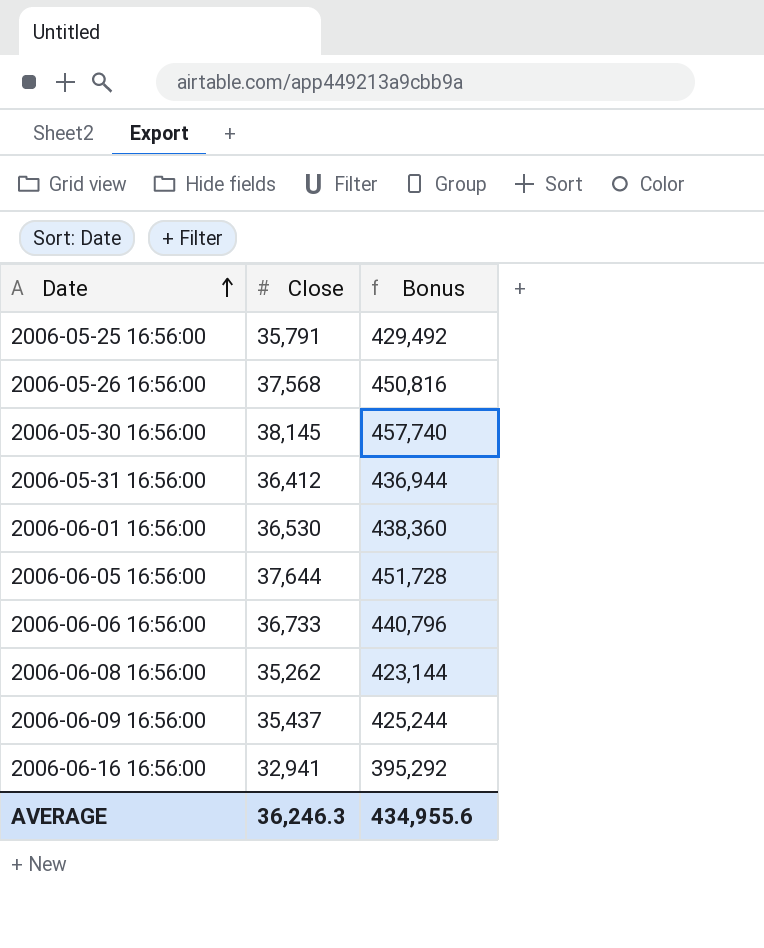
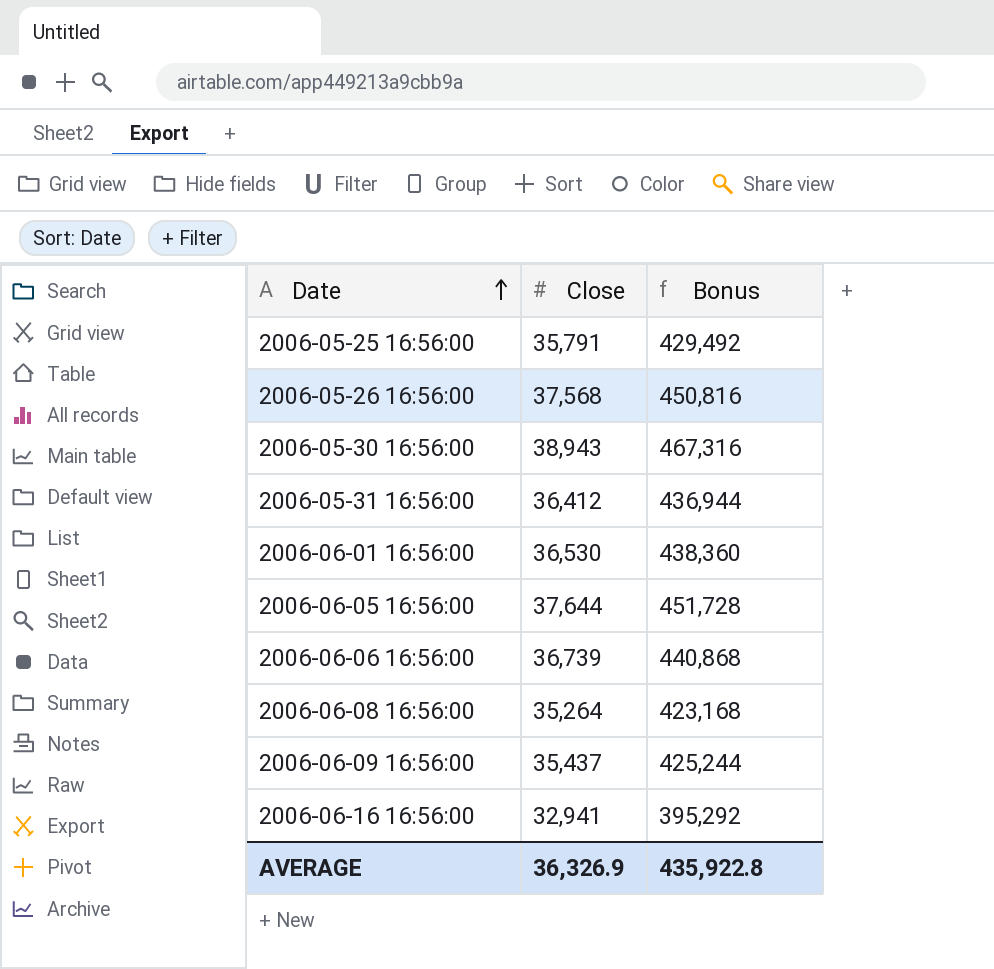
2006-05-30 16:56:00 | Close: 38,145 -> 38,943
2006-05-30 16:56:00 | Bonus: 457,740 -> 467,316
2006-06-06 16:56:00 | Close: 36,733 -> 36,739
2006-06-06 16:56:00 | Bonus: 440,796 -> 440,868
2006-06-08 16:56:00 | Close: 35,262 -> 35,264
2006-06-08 16:56:00 | Bonus: 423,144 -> 423,168
AVERAGE | Close: 36,246.3 -> 36,326.9
AVERAGE | Bonus: 434,955.6 -> 435,922.8

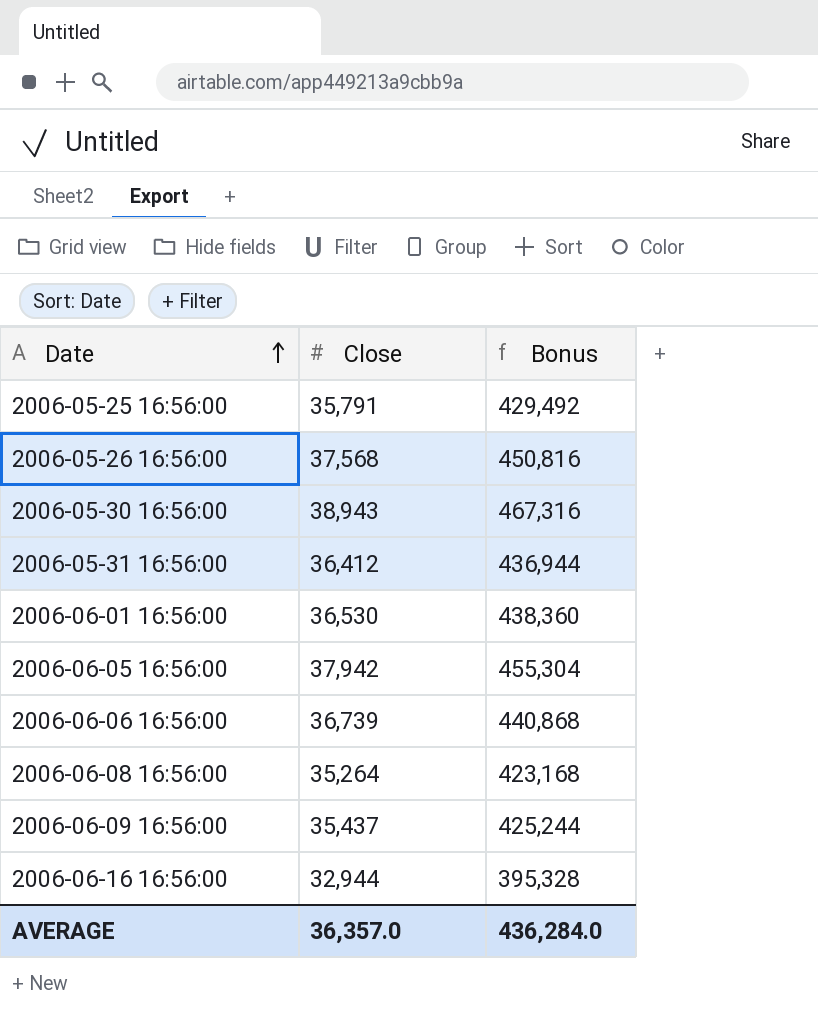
2006-06-05 16:56:00 | Close: 37,644 -> 37,942
2006-06-05 16:56:00 | Bonus: 451,728 -> 455,304
2006-06-16 16:56:00 | Close: 32,941 -> 32,944
2006-06-16 16:56:00 | Bonus: 395,292 -> 395,328
AVERAGE | Close: 36,326.9 -> 36,357.0
AVERAGE | Bonus: 435,922.8 -> 436,284.0

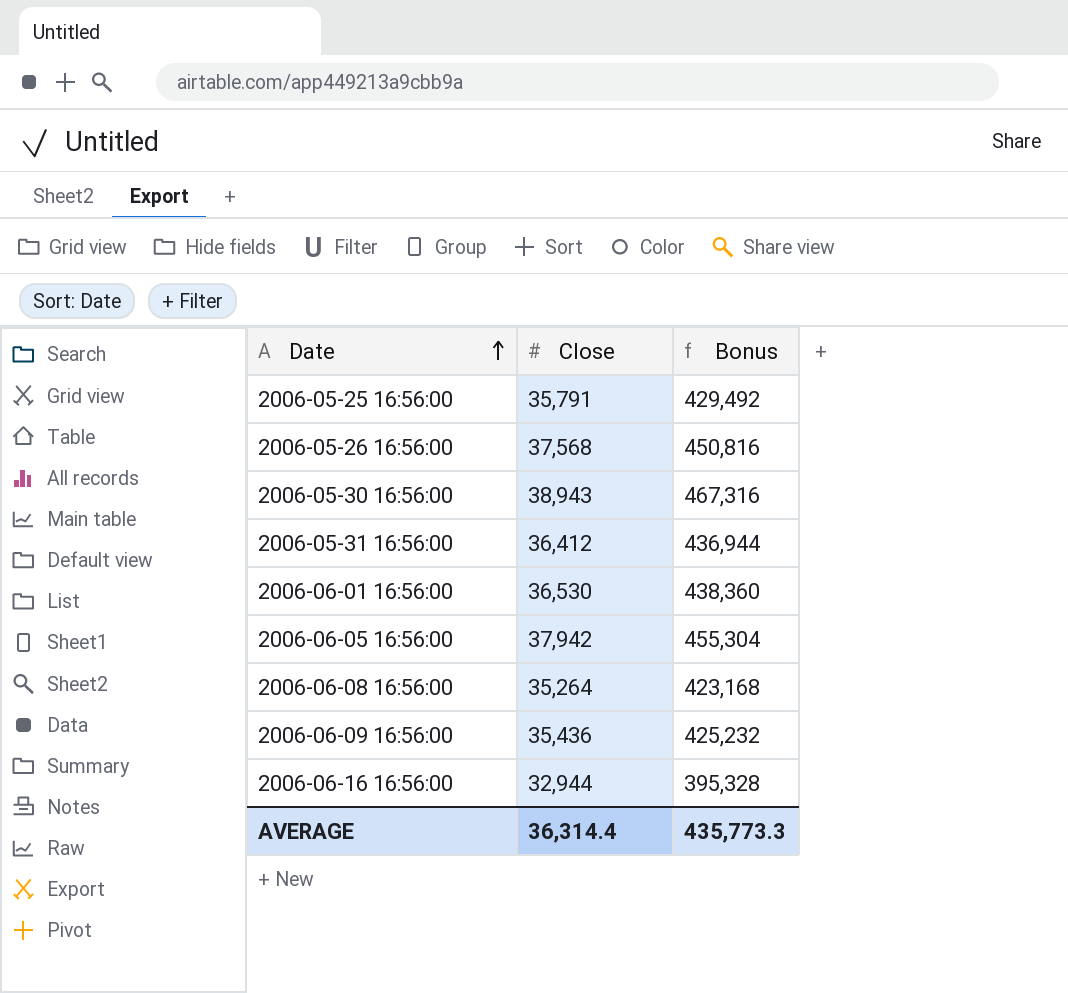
row 2006-06-06 16:56:00: 36,739 | 440,868 -> none
2006-06-09 16:56:00 | Close: 35,437 -> 35,436
2006-06-09 16:56:00 | Bonus: 425,244 -> 425,232
AVERAGE | Close: 36,357.0 -> 36,314.4
AVERAGE | Bonus: 436,284.0 -> 435,773.3

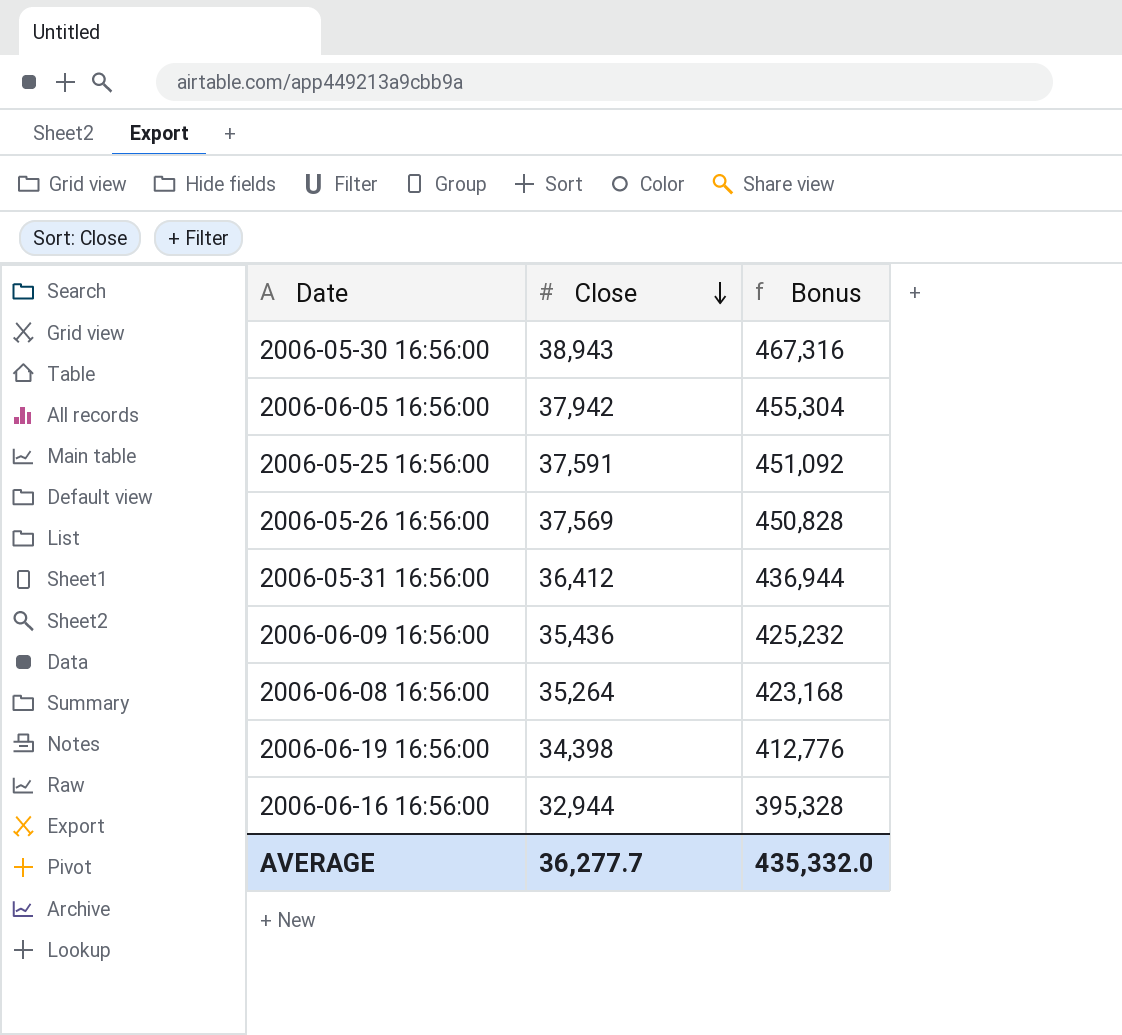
row order: Date ascending -> Close descending
row 2006-06-01 16:56:00: 36,530 | 438,360 -> none
2006-05-25 16:56:00 | Close: 35,791 -> 37,591
2006-05-25 16:56:00 | Bonus: 429,492 -> 451,092
2006-05-26 16:56:00 | Close: 37,568 -> 37,569
2006-05-26 16:56:00 | Bonus: 450,816 -> 450,828
row 2006-06-19 16:56:00: none -> 34,398 | 412,776
AVERAGE | Close: 36,314.4 -> 36,277.7
AVERAGE | Bonus: 435,773.3 -> 435,332.0

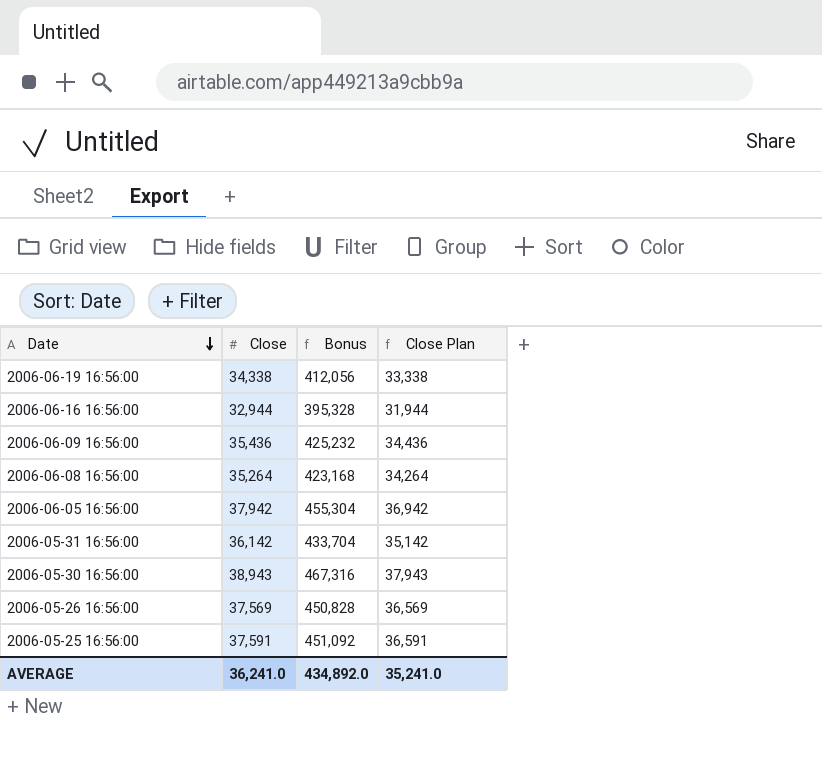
row order: Close descending -> Date descending
column Close Plan | formula: none -> [Close] - 1000
2006-06-19 16:56:00 | Close: 34,398 -> 34,338
2006-06-19 16:56:00 | Bonus: 412,776 -> 412,056
2006-05-31 16:56:00 | Close: 36,412 -> 36,142
2006-05-31 16:56:00 | Bonus: 436,944 -> 433,704
AVERAGE | Close: 36,277.7 -> 36,241.0
AVERAGE | Bonus: 435,332.0 -> 434,892.0

